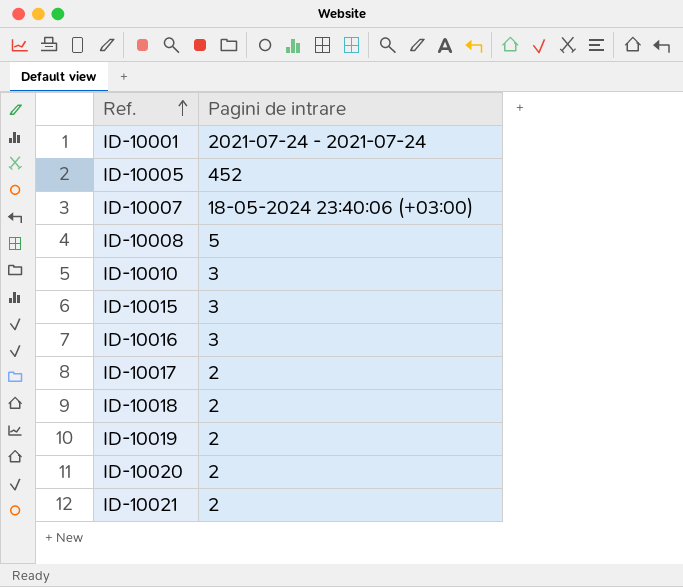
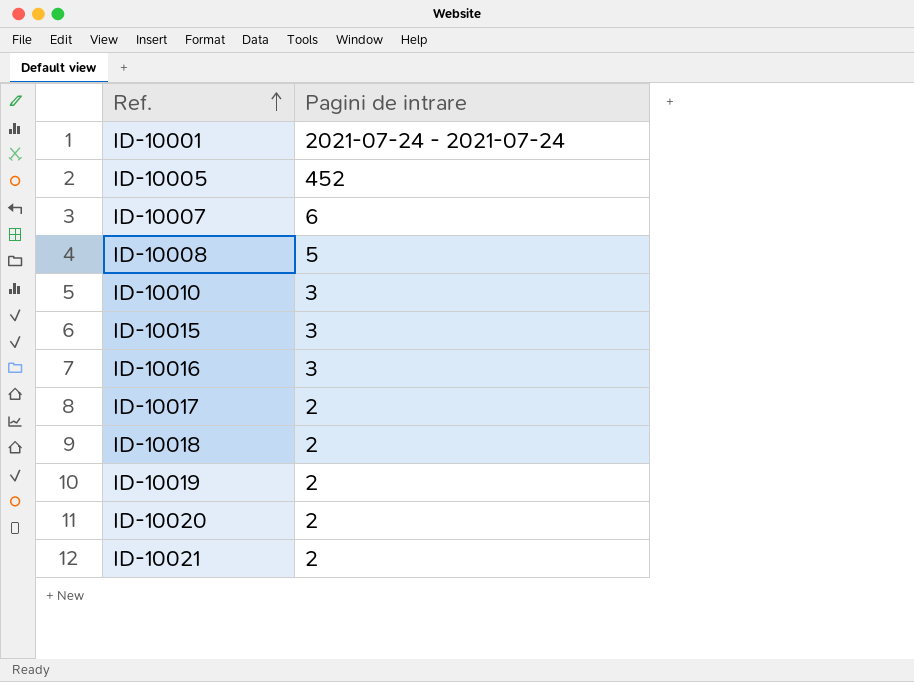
ID-10007 | Pagini de intrare: 18-05-2024 23:40:06 (+03:00) -> 6

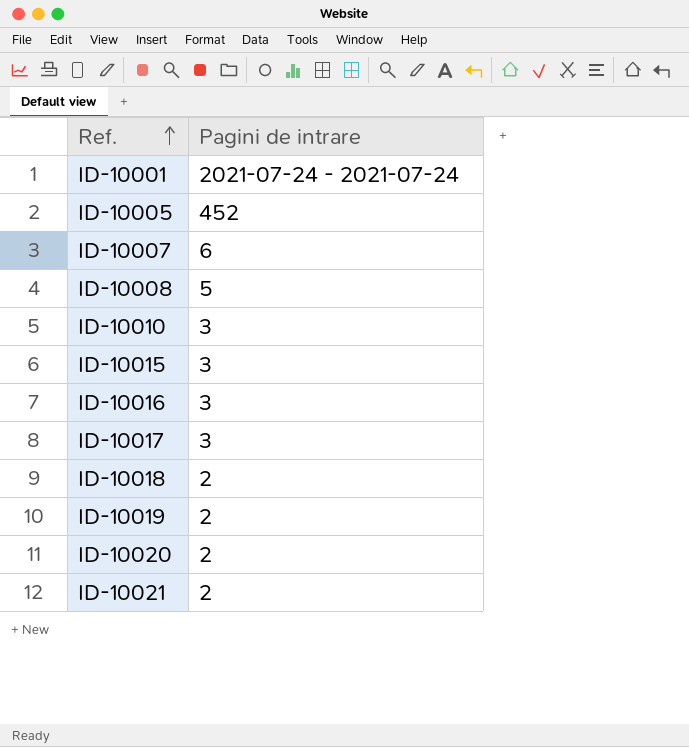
ID-10017 | Pagini de intrare: 2 -> 3

